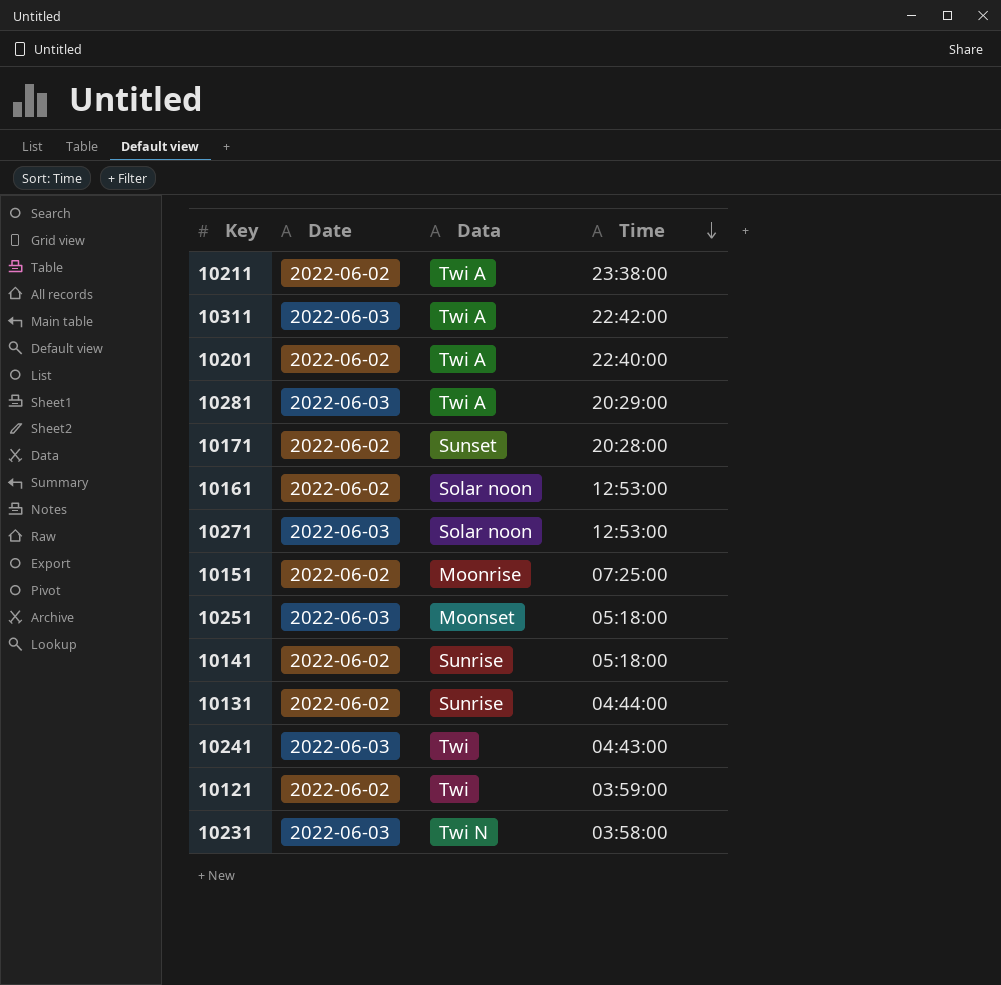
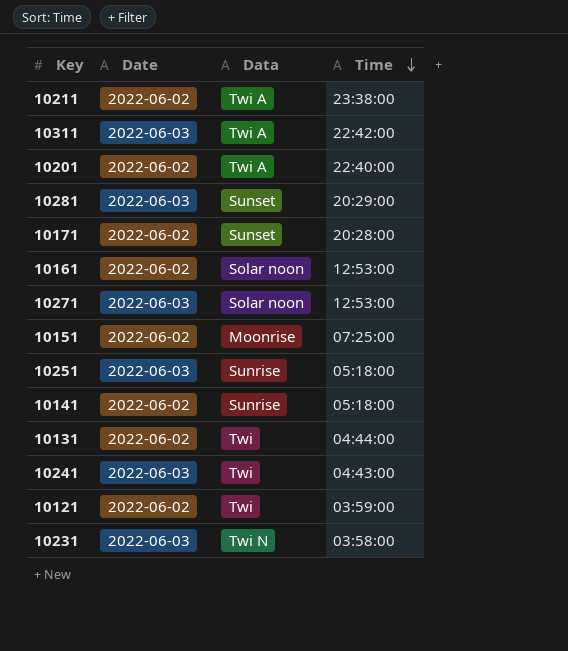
10281 | Data: Twi A -> Sunset
10251 | Data: Moonset -> Sunrise
10131 | Data: Sunrise -> Twi

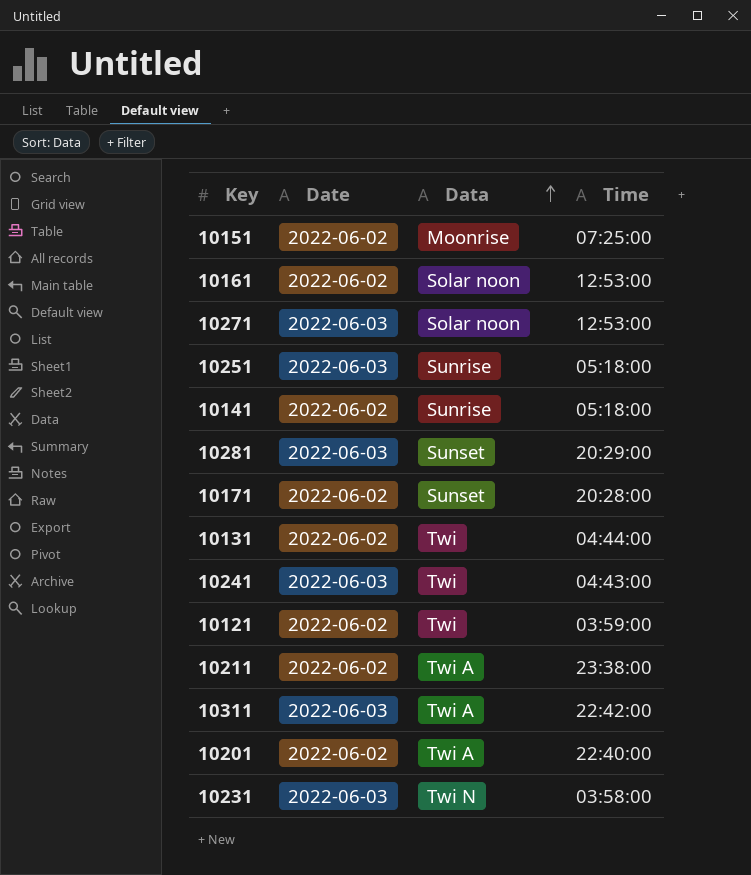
row order: Time descending -> Data ascending

